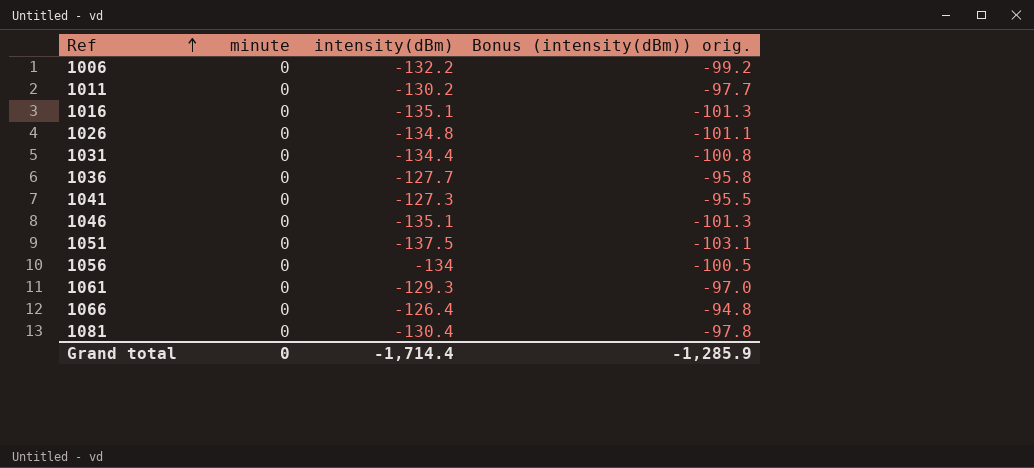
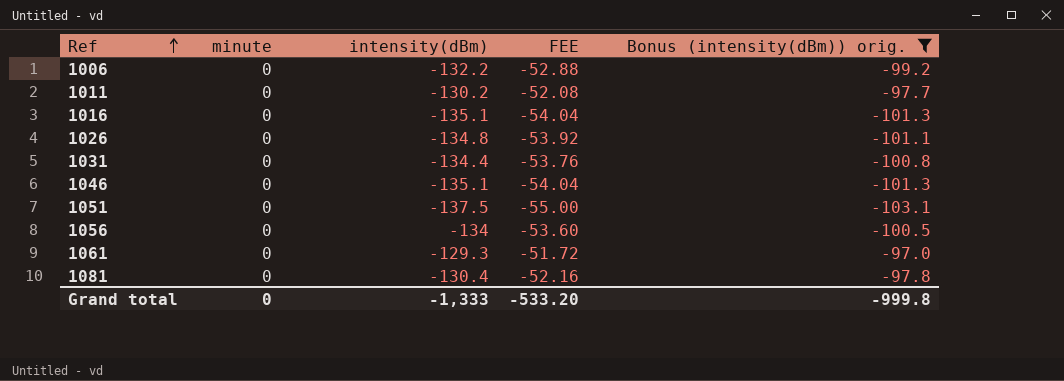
filter: none -> Bonus (intensity(dBm)) orig. <= -97.0
column FEE | formula: none -> [intensity(dBm)] * 0.4
Grand total | intensity(dBm): -1,714.4 -> -1,333
Grand total | Bonus (intensity(dBm)) orig.: -1,285.9 -> -999.8

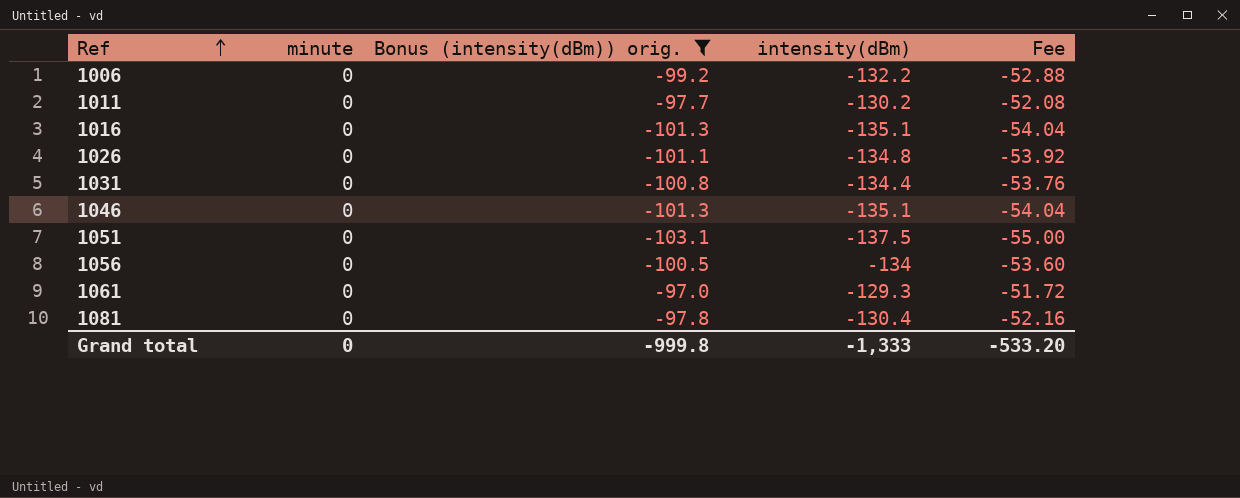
column Bonus (intensity(dBm)) orig. | position: 5 -> 3
column name: FEE -> Fee

